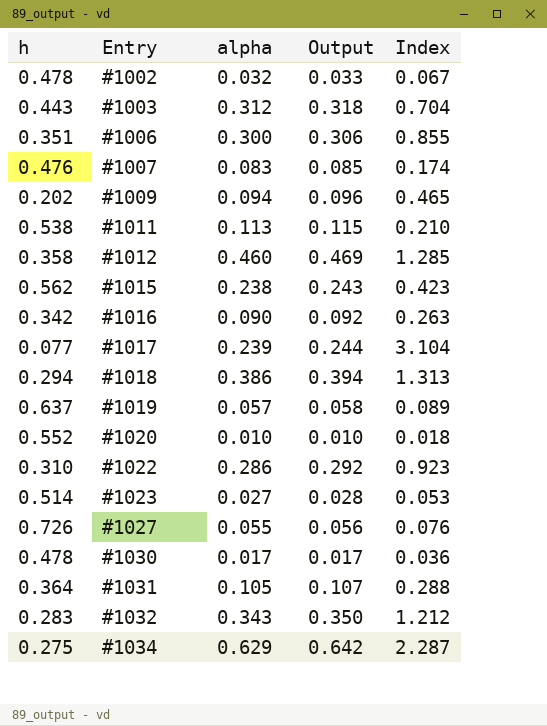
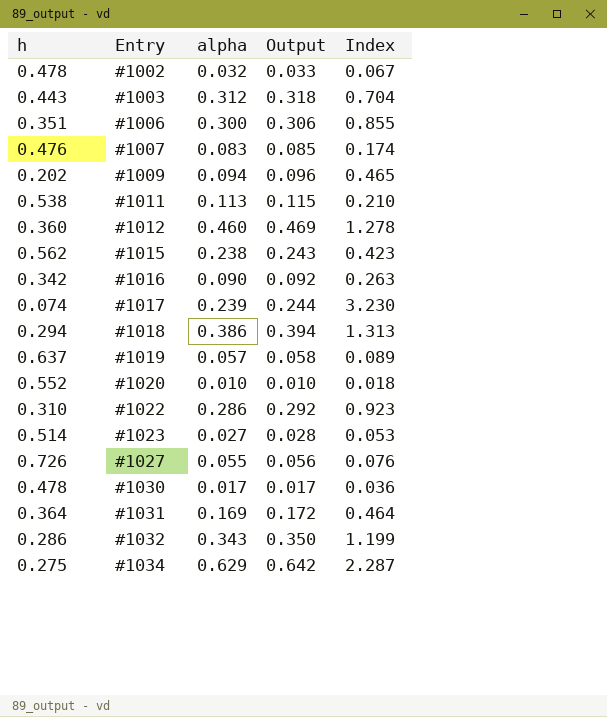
#1012 | h: 0.358 -> 0.360
#1012 | Index: 1.285 -> 1.278
#1017 | h: 0.077 -> 0.074
#1017 | Index: 3.104 -> 3.230
#1031 | alpha: 0.105 -> 0.169
#1031 | Output: 0.107 -> 0.172
#1031 | Index: 0.288 -> 0.464
#1032 | h: 0.283 -> 0.286
#1032 | Index: 1.212 -> 1.199

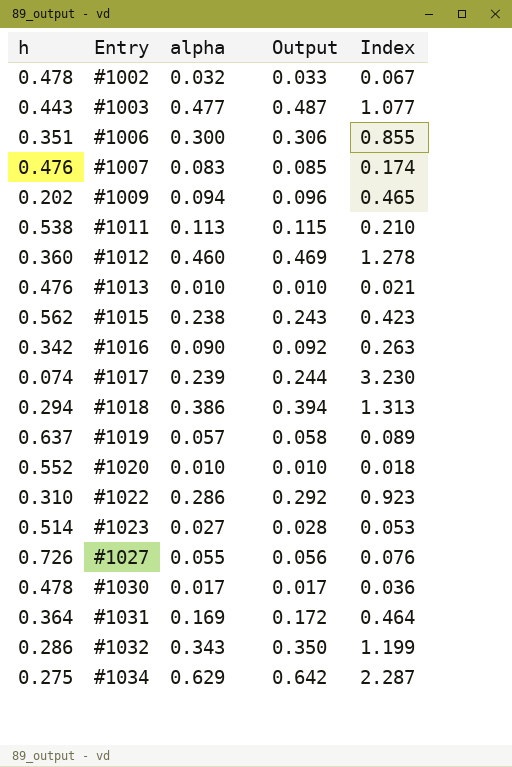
#1003 | alpha: 0.312 -> 0.477
#1003 | Output: 0.318 -> 0.487
#1003 | Index: 0.704 -> 1.077
row #1013: none -> 0.476 | 0.010 | 0.010 | 0.021

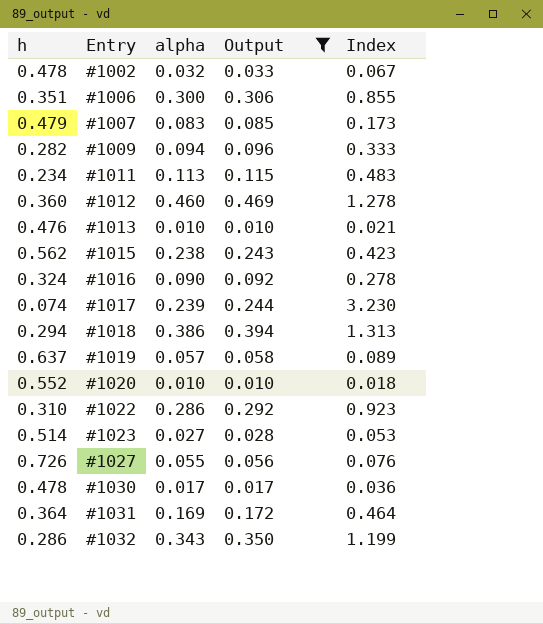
filter: none -> Output <= 0.469
#1007 | h: 0.476 -> 0.479
#1007 | Index: 0.174 -> 0.173
#1009 | h: 0.202 -> 0.282
#1009 | Index: 0.465 -> 0.333
#1011 | h: 0.538 -> 0.234
#1011 | Index: 0.210 -> 0.483
#1016 | h: 0.342 -> 0.324
#1016 | Index: 0.263 -> 0.278

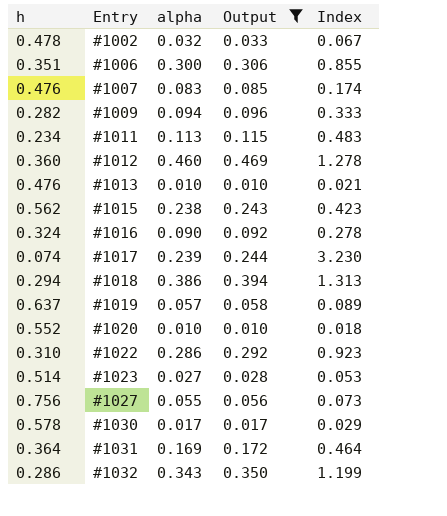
#1007 | h: 0.479 -> 0.476
#1007 | Index: 0.173 -> 0.174
#1027 | h: 0.726 -> 0.756
#1027 | Index: 0.076 -> 0.073
#1030 | h: 0.478 -> 0.578
#1030 | Index: 0.036 -> 0.029

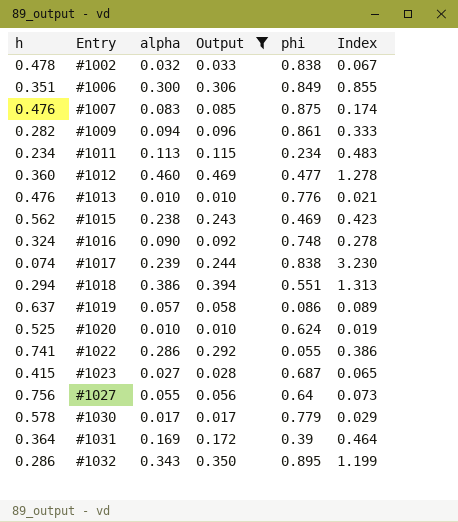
column phi | position: none -> 5
#1020 | h: 0.552 -> 0.525
#1020 | Index: 0.018 -> 0.019
#1022 | h: 0.310 -> 0.741
#1022 | Index: 0.923 -> 0.386
#1023 | h: 0.514 -> 0.415
#1023 | Index: 0.053 -> 0.065

